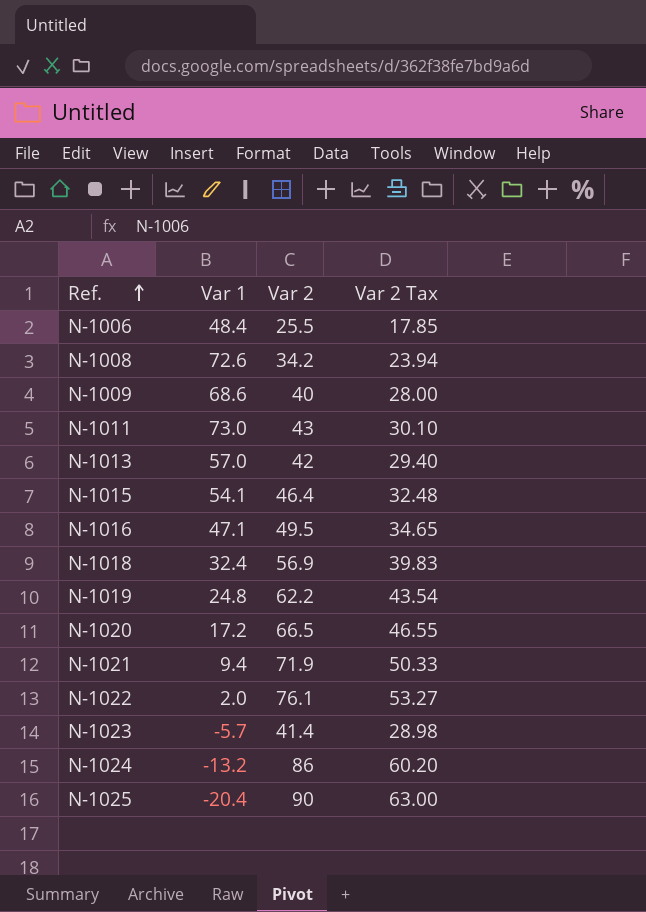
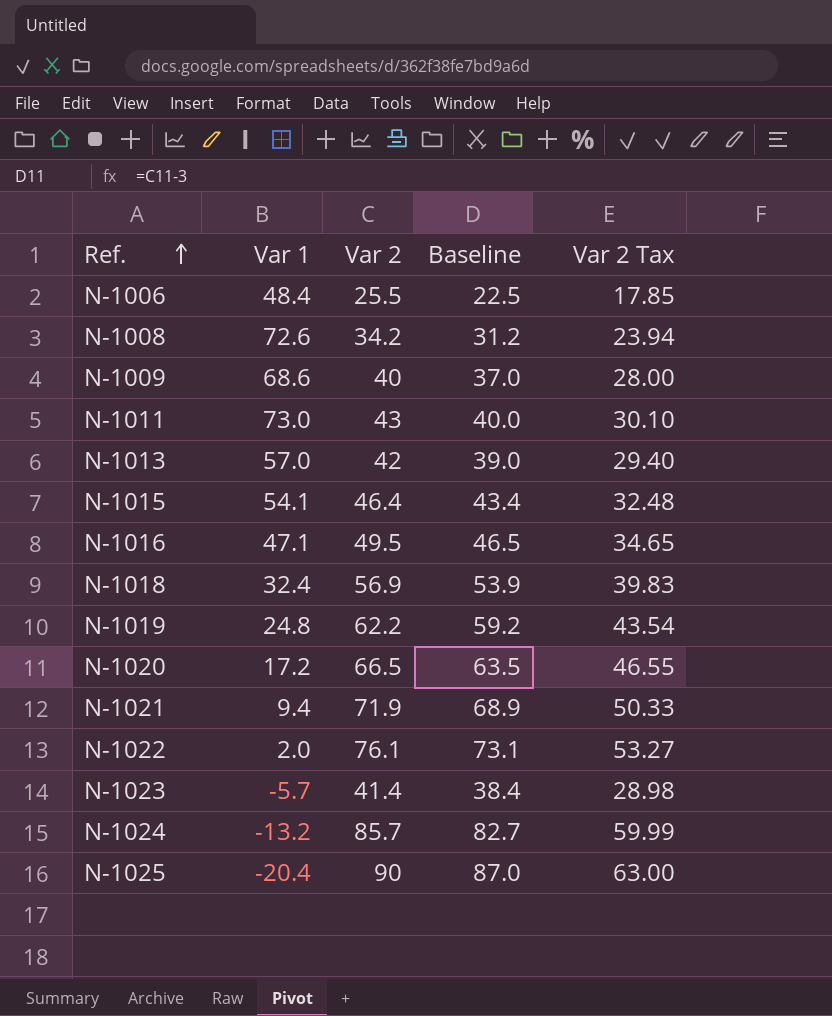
column Baseline | formula: none -> [Var 2] - 3
N-1024 | Var 2: 86 -> 85.7
N-1024 | Var 2 Tax: 60.20 -> 59.99

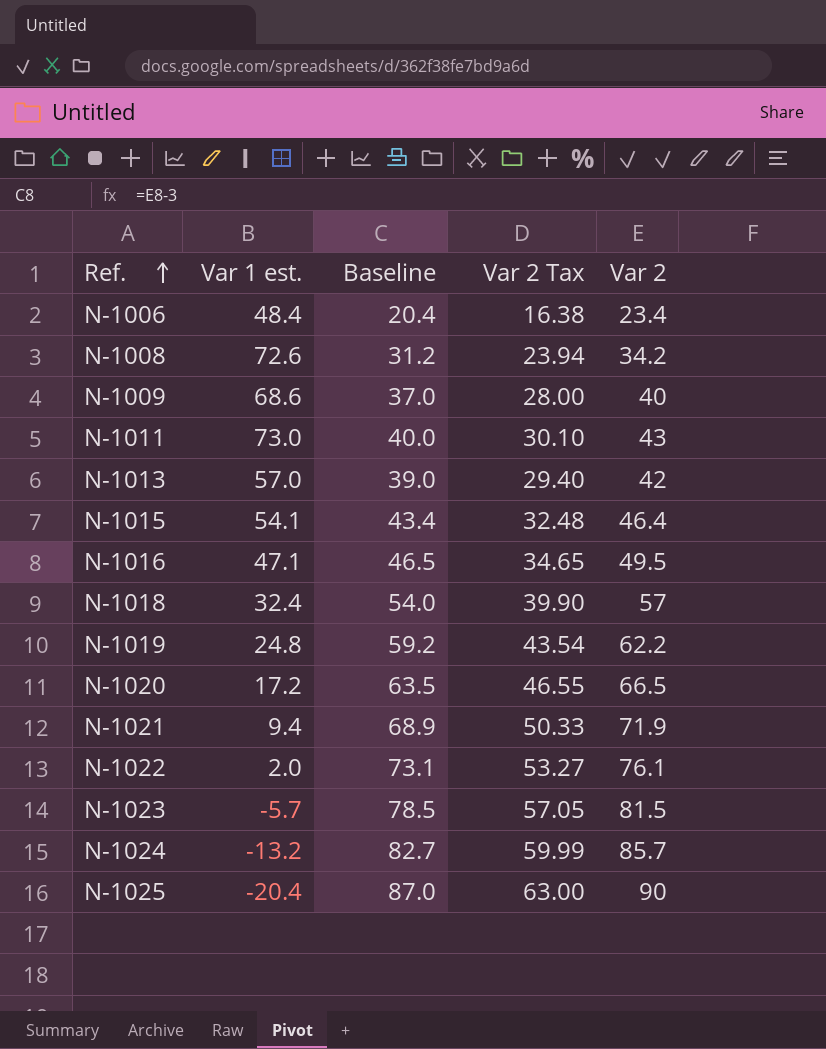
column name: Var 1 -> Var 1 est.
column Var 2 | position: 3 -> 5
N-1006 | Baseline: 22.5 -> 20.4
N-1006 | Var 2 Tax: 17.85 -> 16.38
N-1006 | Var 2: 25.5 -> 23.4
N-1018 | Baseline: 53.9 -> 54.0
N-1018 | Var 2 Tax: 39.83 -> 39.90
N-1018 | Var 2: 56.9 -> 57
N-1023 | Baseline: 38.4 -> 78.5
N-1023 | Var 2 Tax: 28.98 -> 57.05
N-1023 | Var 2: 41.4 -> 81.5

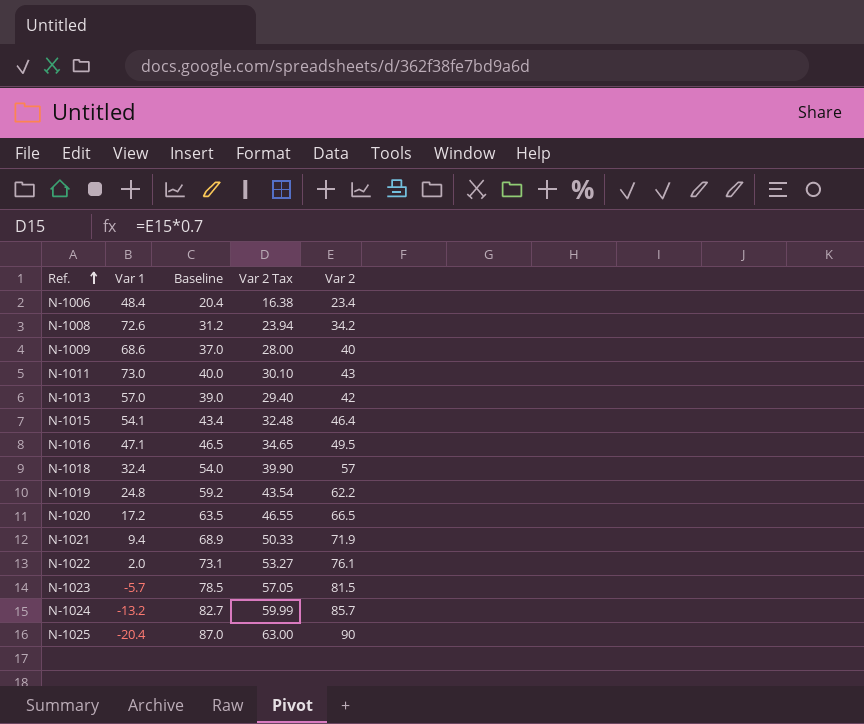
column name: Var 1 est. -> Var 1

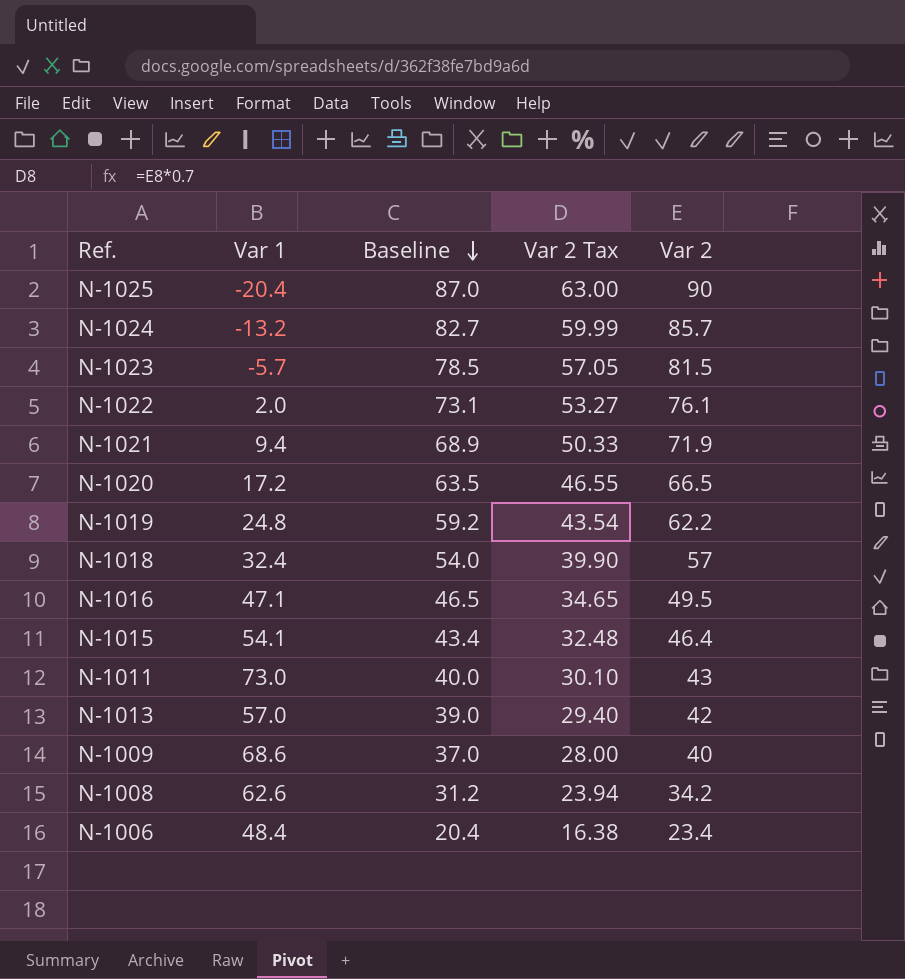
row order: Ref. ascending -> Baseline descending
N-1008 | Var 1: 72.6 -> 62.6

